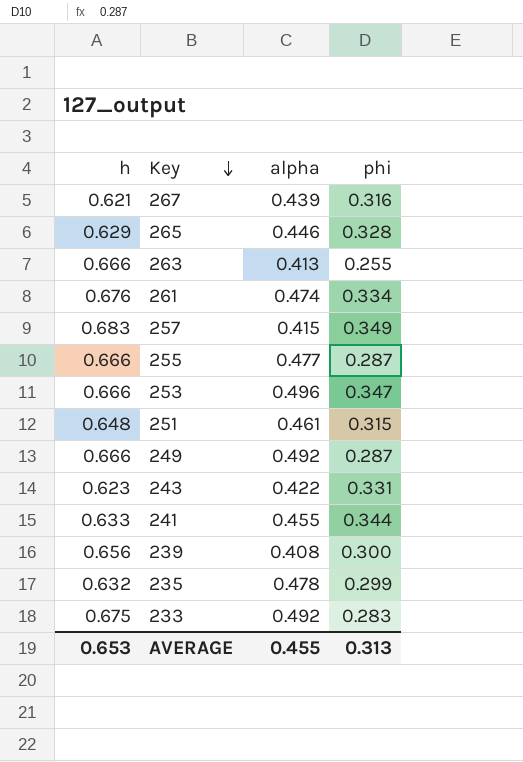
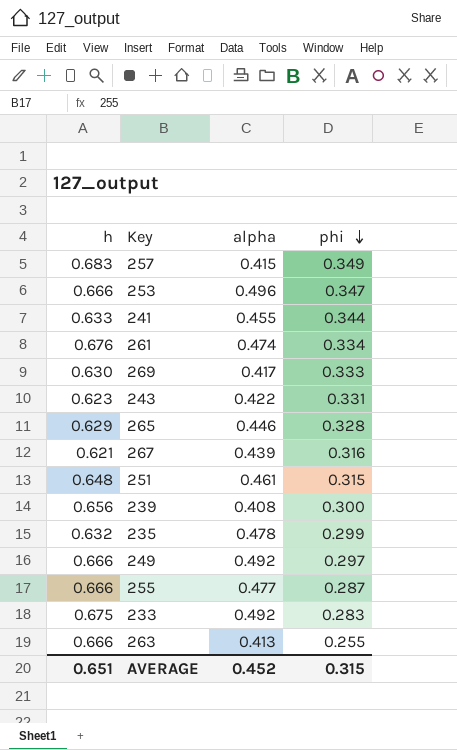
row order: Key descending -> phi descending
row 269: none -> 0.630 | 0.417 | 0.333
249 | phi: 0.287 -> 0.297
AVERAGE | h: 0.653 -> 0.651
AVERAGE | alpha: 0.455 -> 0.452
AVERAGE | phi: 0.313 -> 0.315

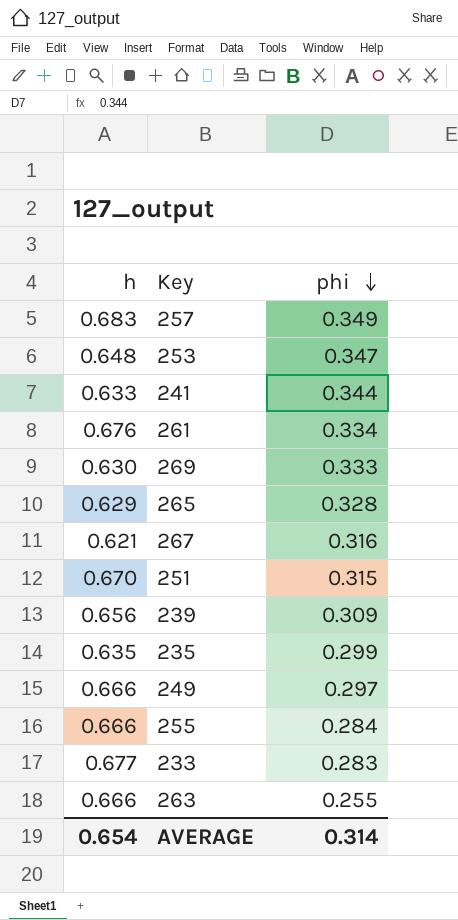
column alpha | position: 3 -> none
row 243: 0.623 | 0.422 | 0.331 -> none
253 | h: 0.666 -> 0.648
251 | h: 0.648 -> 0.670
239 | phi: 0.300 -> 0.309
235 | h: 0.632 -> 0.635
255 | phi: 0.287 -> 0.284
233 | h: 0.675 -> 0.677
AVERAGE | h: 0.651 -> 0.654
AVERAGE | phi: 0.315 -> 0.314

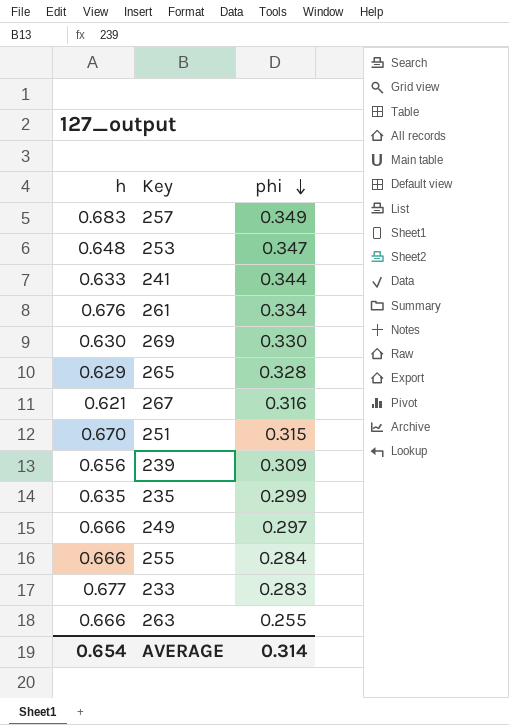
269 | phi: 0.333 -> 0.330

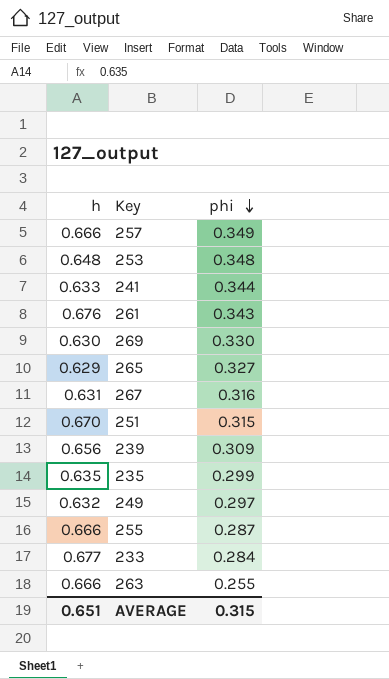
257 | h: 0.683 -> 0.666
253 | phi: 0.347 -> 0.348
261 | phi: 0.334 -> 0.343
265 | phi: 0.328 -> 0.327
267 | h: 0.621 -> 0.631
249 | h: 0.666 -> 0.632
255 | phi: 0.284 -> 0.287
233 | phi: 0.283 -> 0.284
AVERAGE | h: 0.654 -> 0.651
AVERAGE | phi: 0.314 -> 0.315

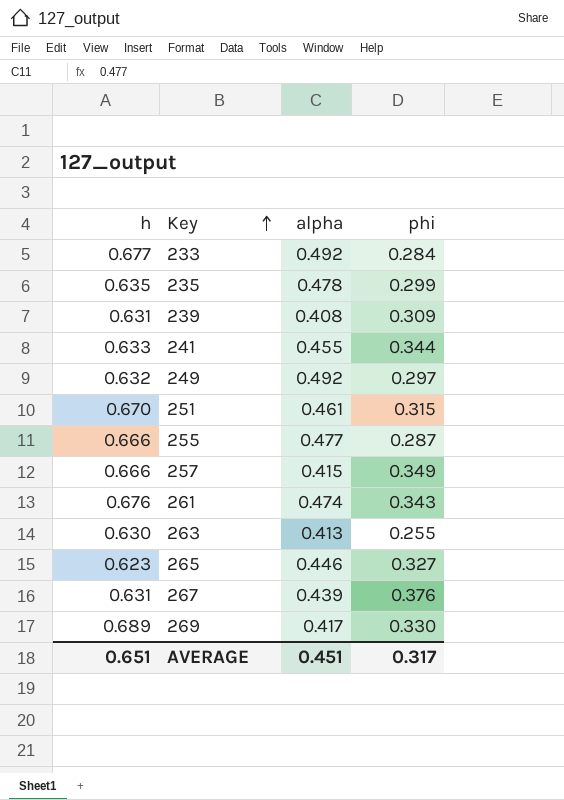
row order: phi descending -> Key ascending
column alpha | position: none -> 3
row 253: 0.648 | 0.348 -> none
239 | h: 0.656 -> 0.631
263 | h: 0.666 -> 0.630
265 | h: 0.629 -> 0.623
267 | phi: 0.316 -> 0.376
269 | h: 0.630 -> 0.689
AVERAGE | phi: 0.315 -> 0.317

